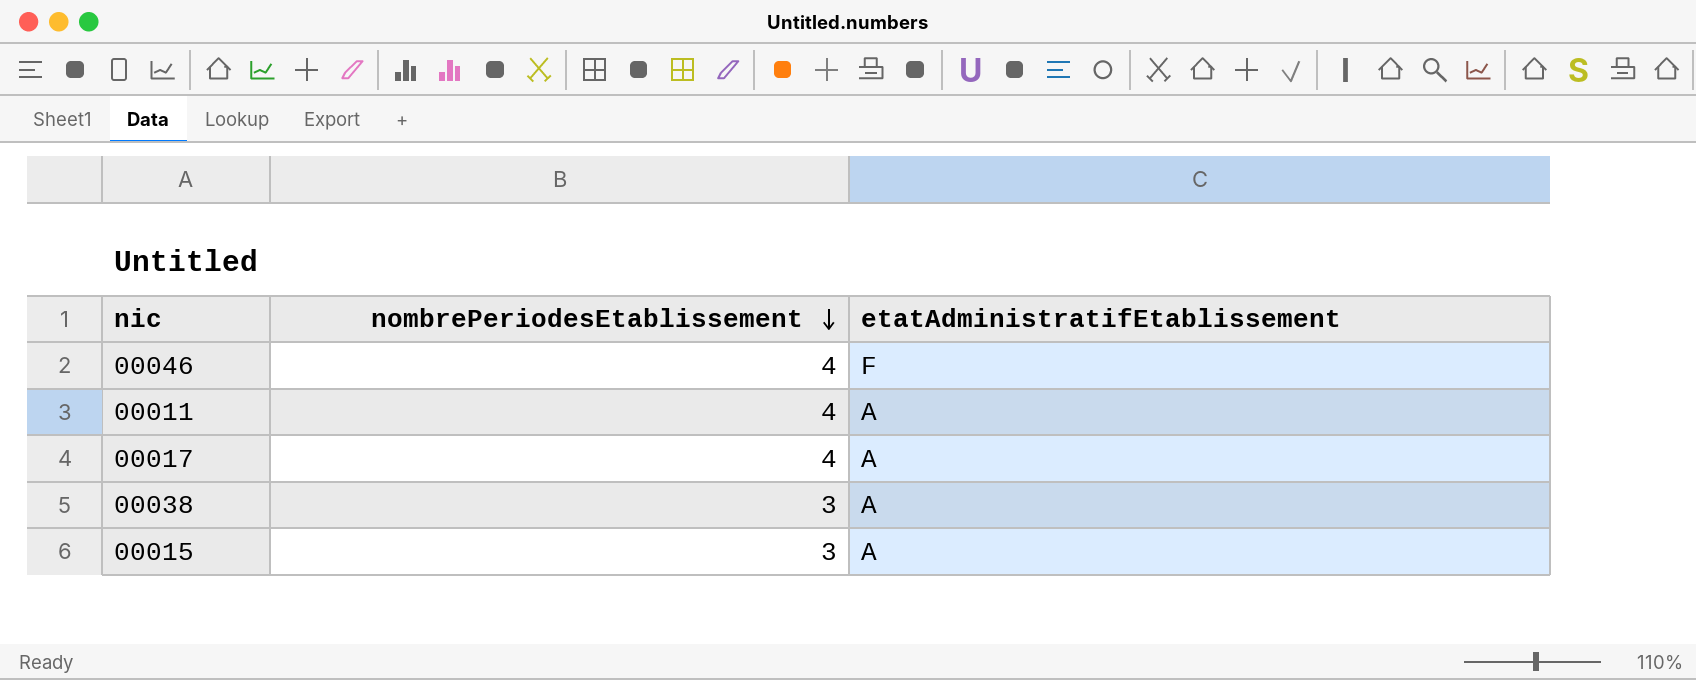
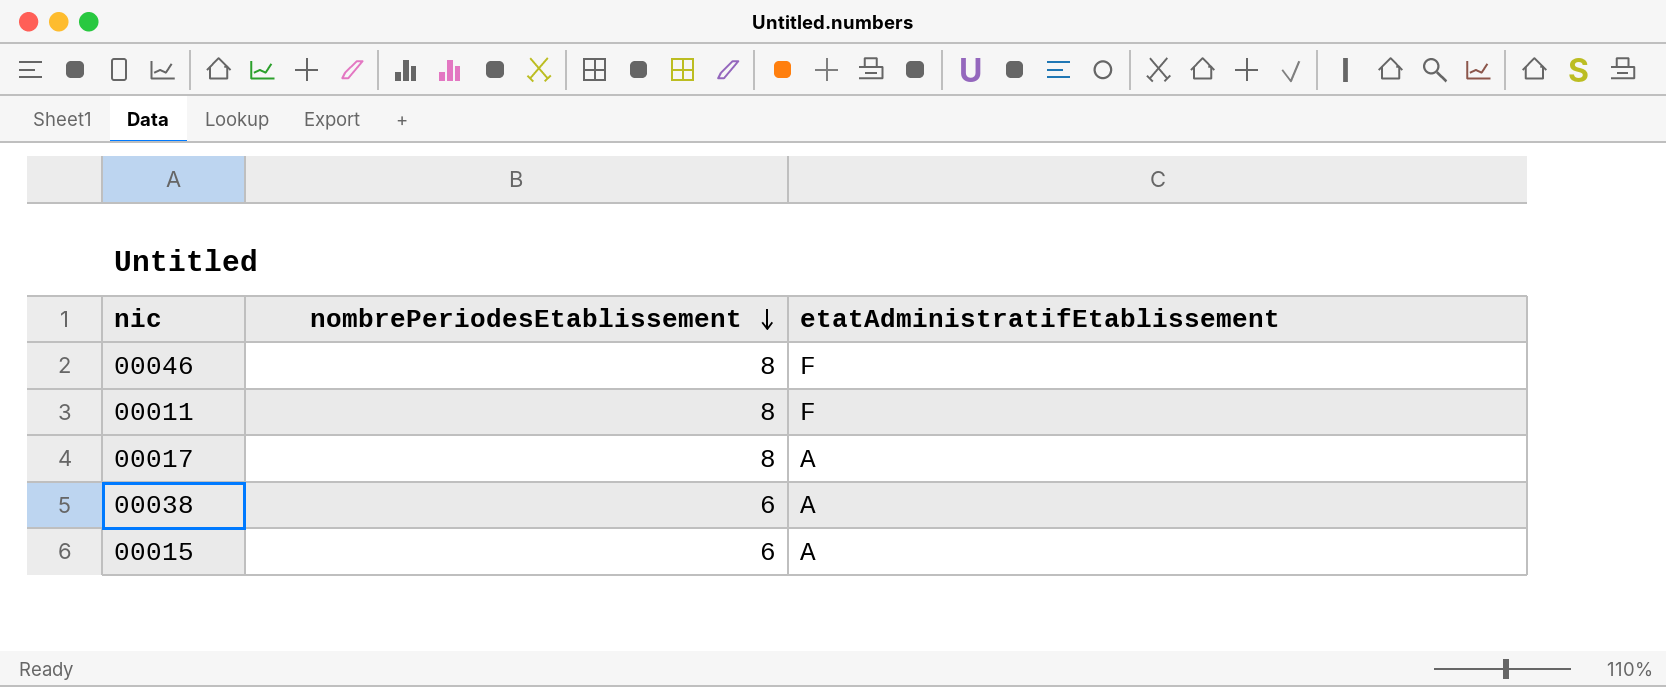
00046 | nombrePeriodesEtablissement: 4 -> 8
00011 | nombrePeriodesEtablissement: 4 -> 8
00011 | etatAdministratifEtablissement: A -> F
00017 | nombrePeriodesEtablissement: 4 -> 8
00038 | nombrePeriodesEtablissement: 3 -> 6
00015 | nombrePeriodesEtablissement: 3 -> 6

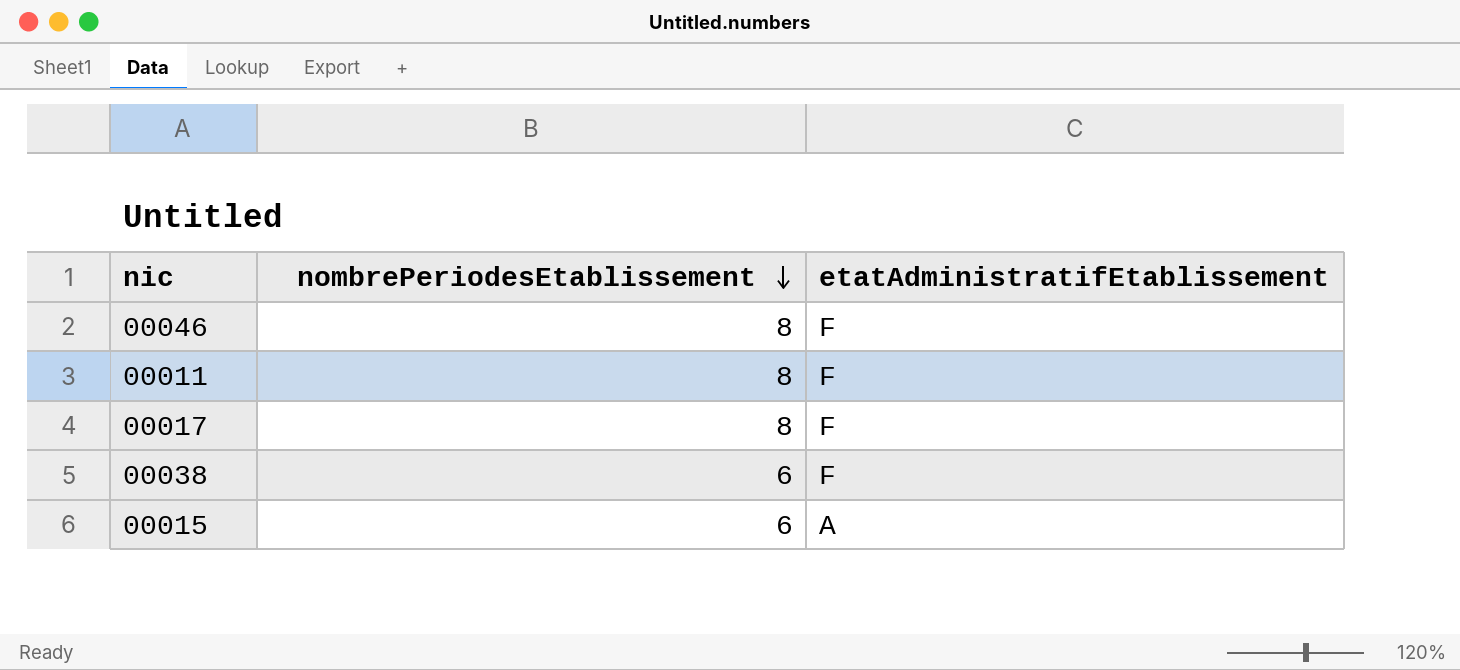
00017 | etatAdministratifEtablissement: A -> F
00038 | etatAdministratifEtablissement: A -> F

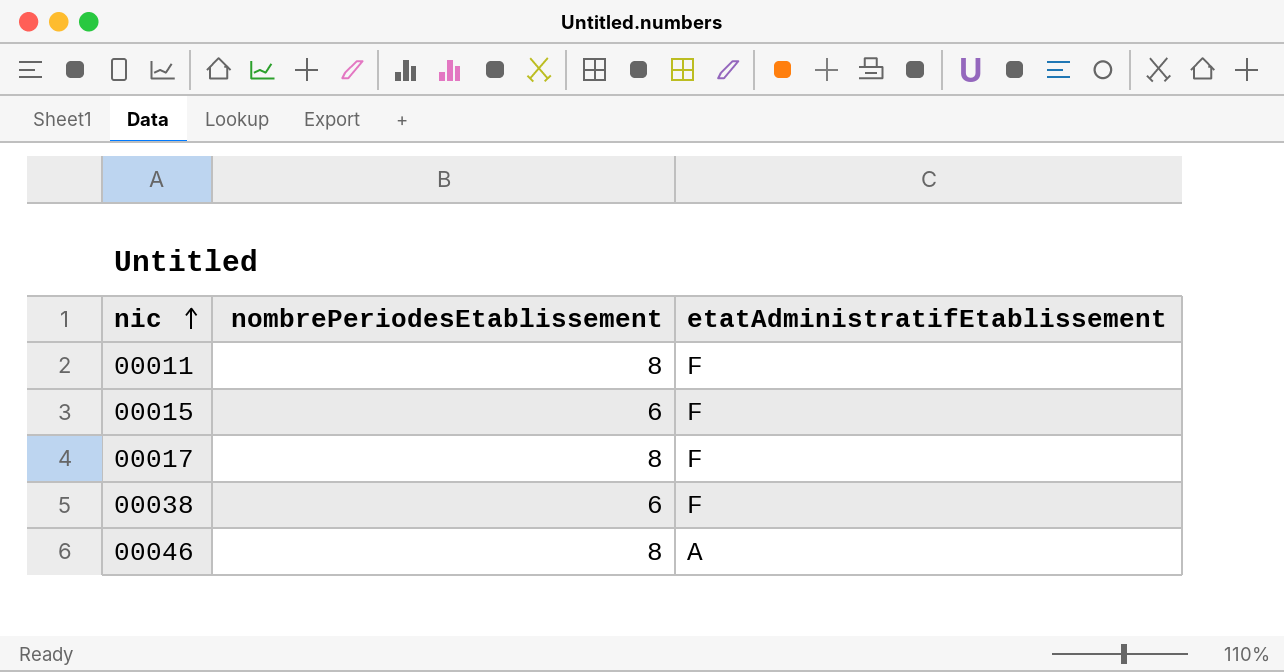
row order: nombrePeriodesEtablissement descending -> nic ascending
00015 | etatAdministratifEtablissement: A -> F
00046 | etatAdministratifEtablissement: F -> A

